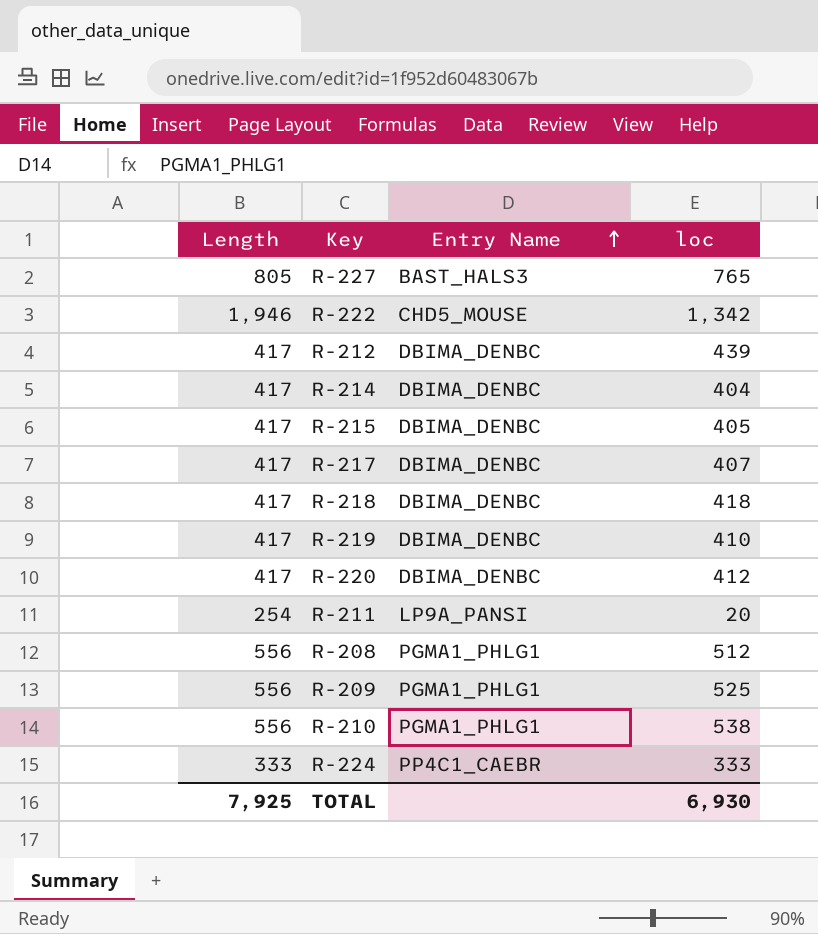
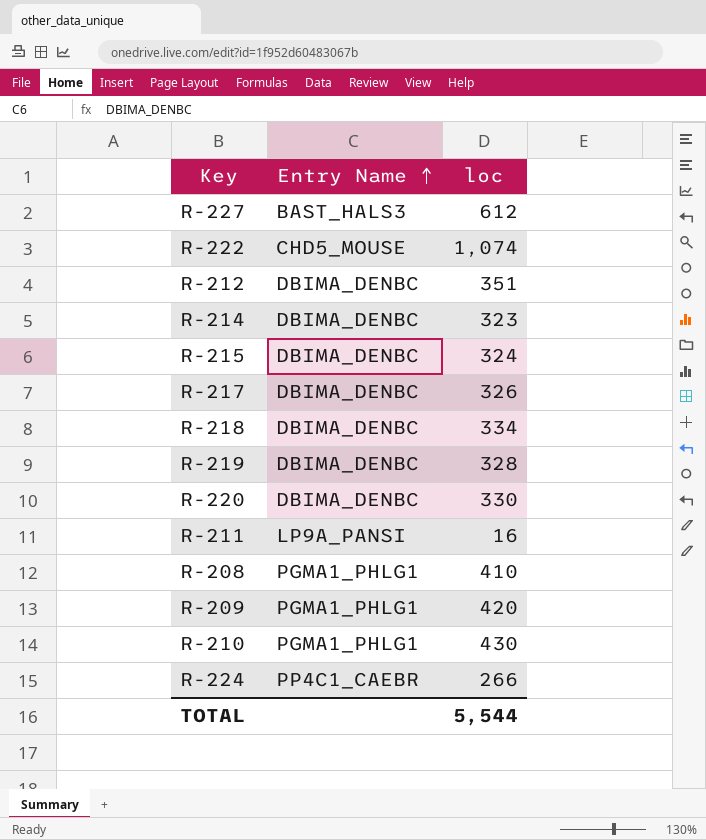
column Length | position: 1 -> none
R-227 | loc: 765 -> 612
R-222 | loc: 1,342 -> 1,074
R-212 | loc: 439 -> 351
R-214 | loc: 404 -> 323
R-215 | loc: 405 -> 324
R-217 | loc: 407 -> 326
R-218 | loc: 418 -> 334
R-219 | loc: 410 -> 328
R-220 | loc: 412 -> 330
R-211 | loc: 20 -> 16
R-208 | loc: 512 -> 410
R-209 | loc: 525 -> 420
R-210 | loc: 538 -> 430
R-224 | loc: 333 -> 266
TOTAL | loc: 6,930 -> 5,544

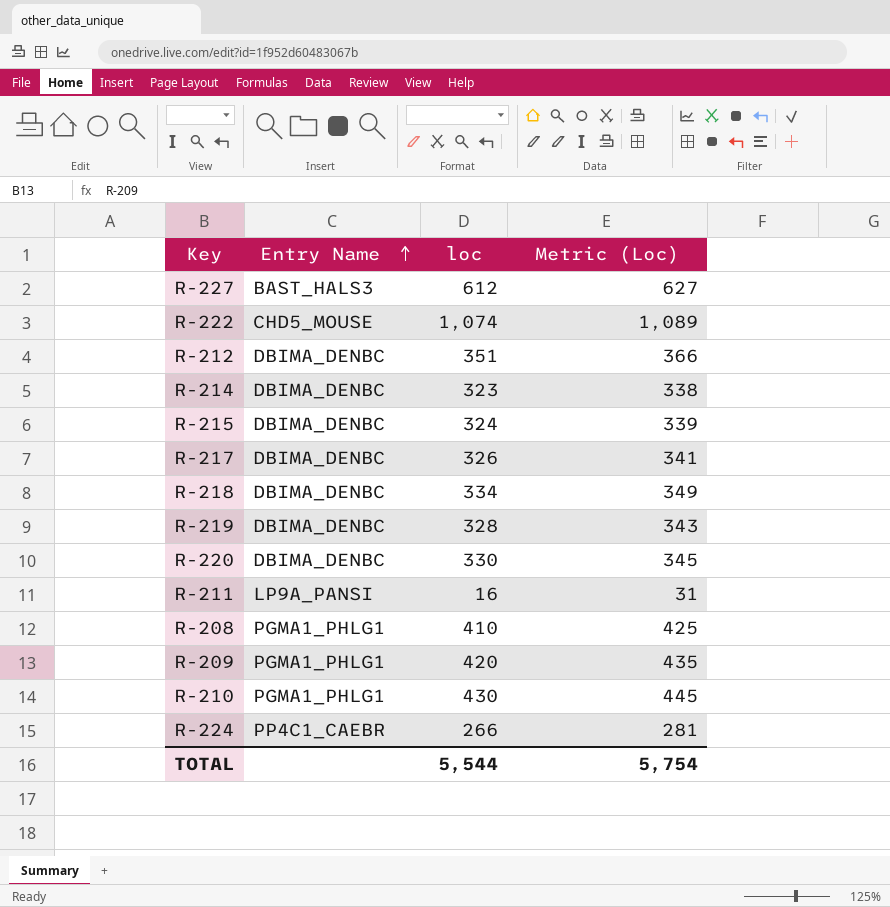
column Metric (Loc) | formula: none -> [loc] + 15

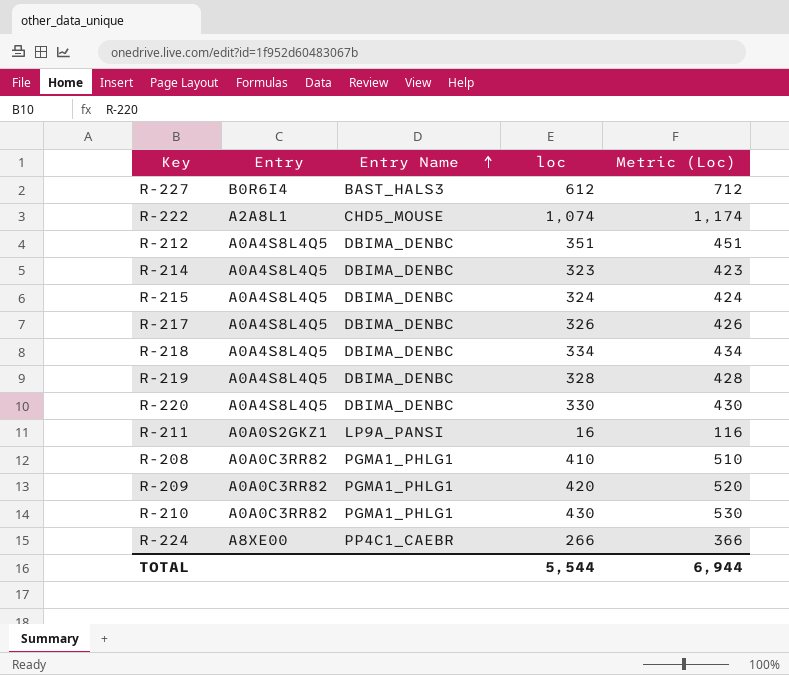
column Entry | position: none -> 2
column Metric (Loc) | formula: [loc] + 15 -> [loc] + 100
TOTAL | Metric (Loc): 5,754 -> 6,944

